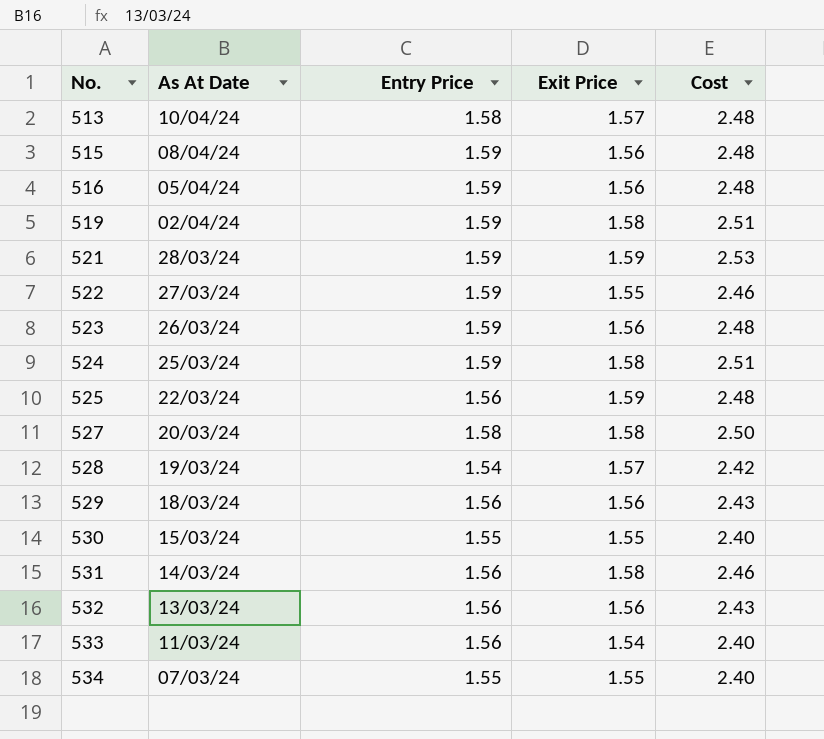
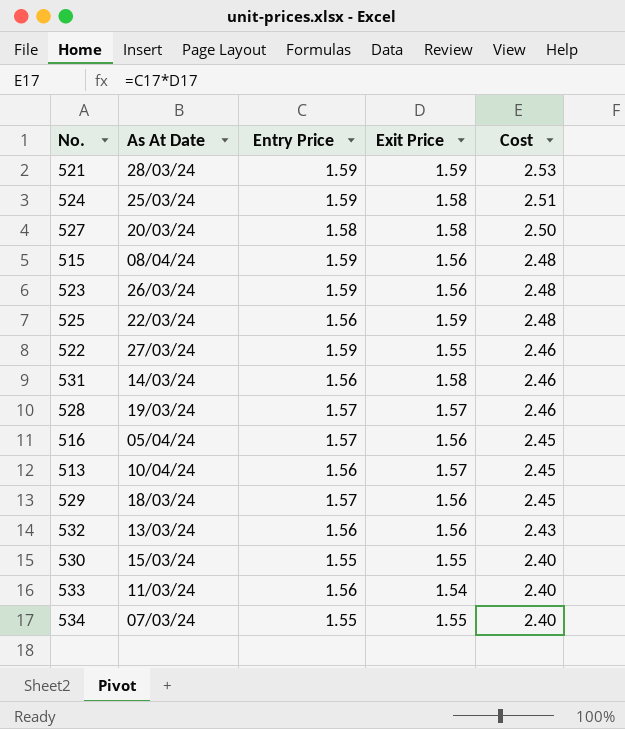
row order: No. ascending -> Cost descending
row 519: 02/04/24 | 1.59 | 1.58 | 2.51 -> none
528 | Entry Price: 1.54 -> 1.57
528 | Cost: 2.42 -> 2.46
516 | Entry Price: 1.59 -> 1.57
516 | Cost: 2.48 -> 2.45
513 | Entry Price: 1.58 -> 1.56
513 | Cost: 2.48 -> 2.45
529 | Entry Price: 1.56 -> 1.57
529 | Cost: 2.43 -> 2.45

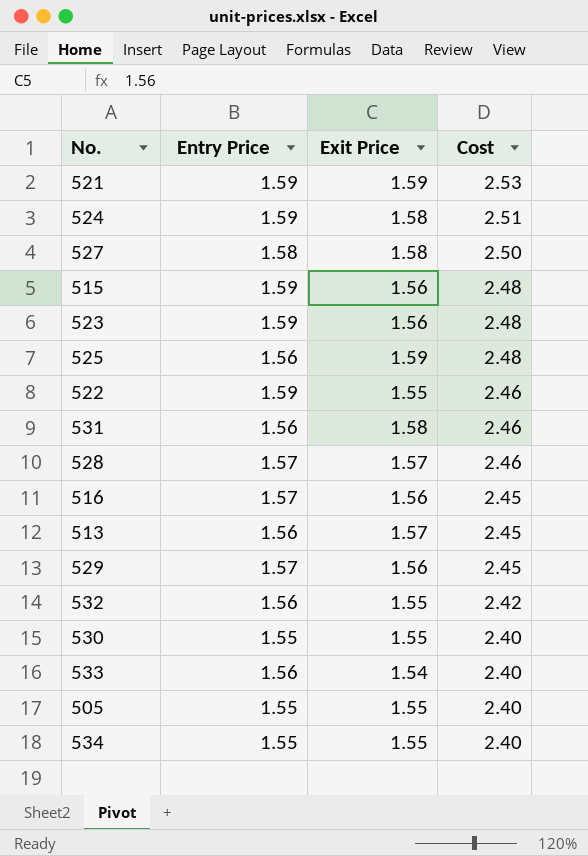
column As At Date | position: 2 -> none
532 | Exit Price: 1.56 -> 1.55
532 | Cost: 2.43 -> 2.42
row 505: none -> 1.55 | 1.55 | 2.40

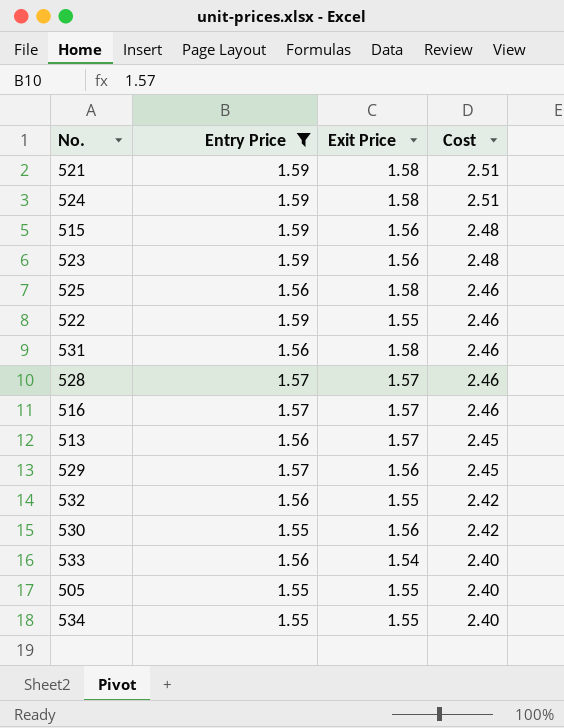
filter: none -> Entry Price != 1.58
521 | Exit Price: 1.59 -> 1.58
521 | Cost: 2.53 -> 2.51
525 | Exit Price: 1.59 -> 1.58
525 | Cost: 2.48 -> 2.46
516 | Exit Price: 1.56 -> 1.57
516 | Cost: 2.45 -> 2.46
530 | Exit Price: 1.55 -> 1.56
530 | Cost: 2.40 -> 2.42

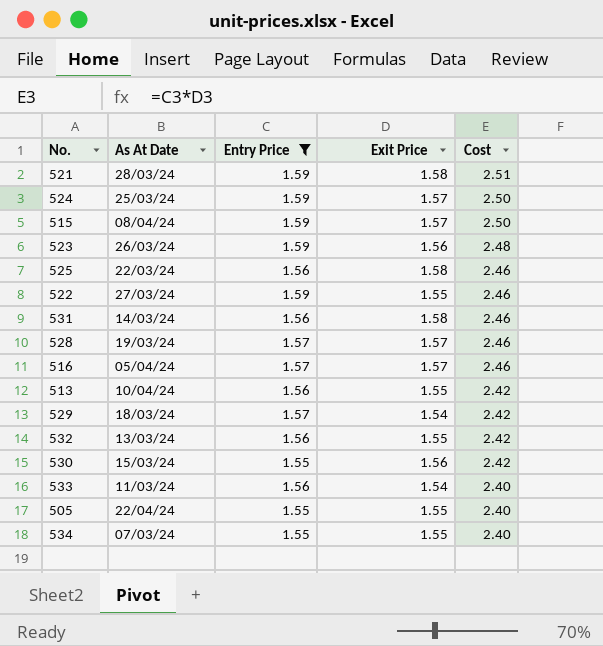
column As At Date | position: none -> 2
524 | Exit Price: 1.58 -> 1.57
524 | Cost: 2.51 -> 2.50
515 | Exit Price: 1.56 -> 1.57
515 | Cost: 2.48 -> 2.50
513 | Exit Price: 1.57 -> 1.55
513 | Cost: 2.45 -> 2.42
529 | Exit Price: 1.56 -> 1.54
529 | Cost: 2.45 -> 2.42

